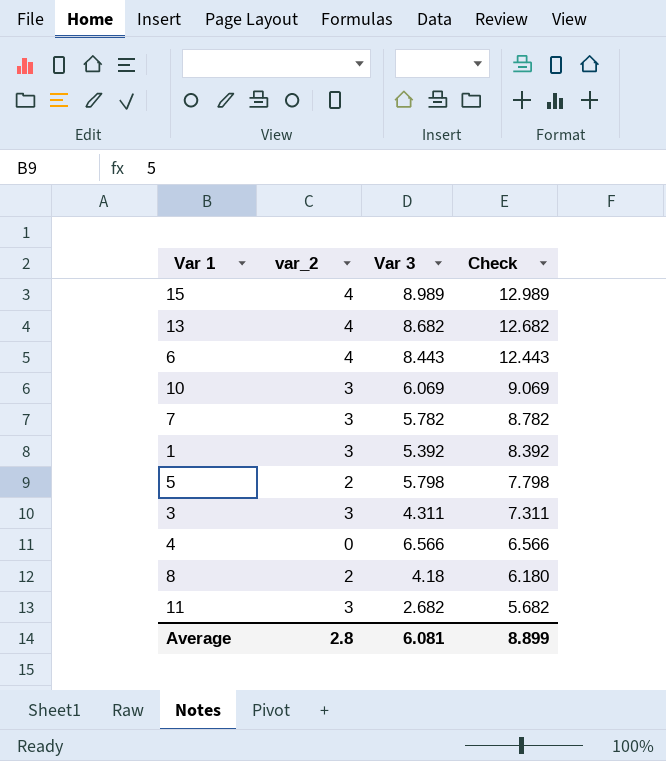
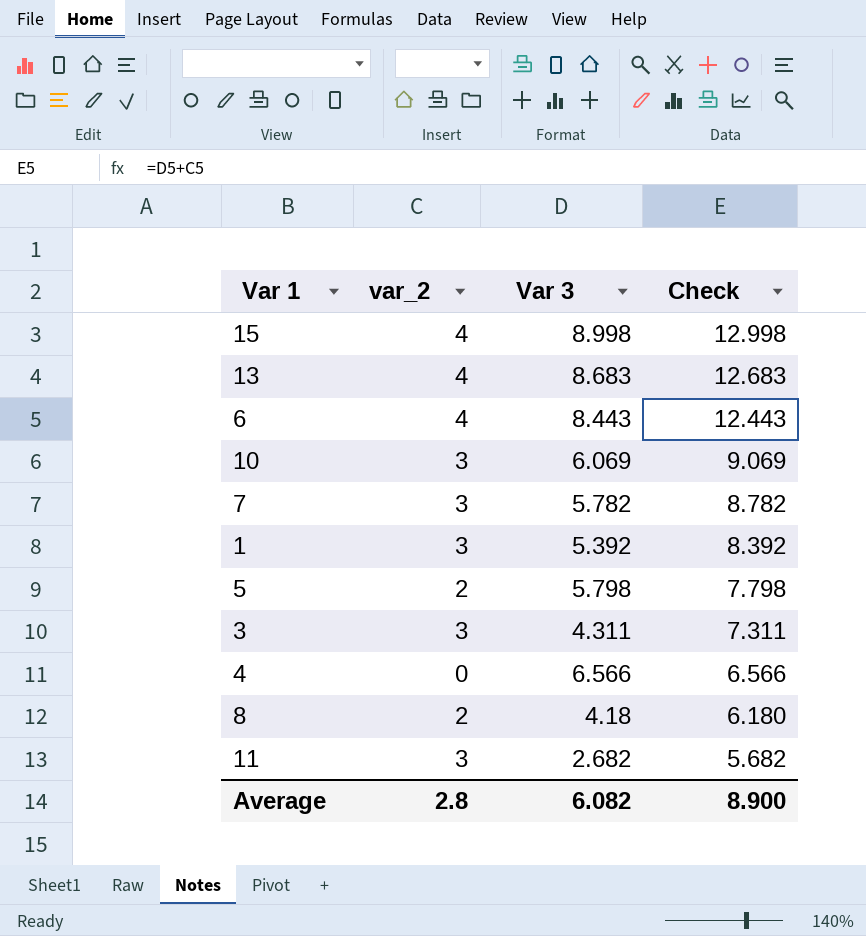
15 | Var 3: 8.989 -> 8.998
15 | Check: 12.989 -> 12.998
13 | Var 3: 8.682 -> 8.683
13 | Check: 12.682 -> 12.683
Average | Var 3: 6.081 -> 6.082
Average | Check: 8.899 -> 8.900

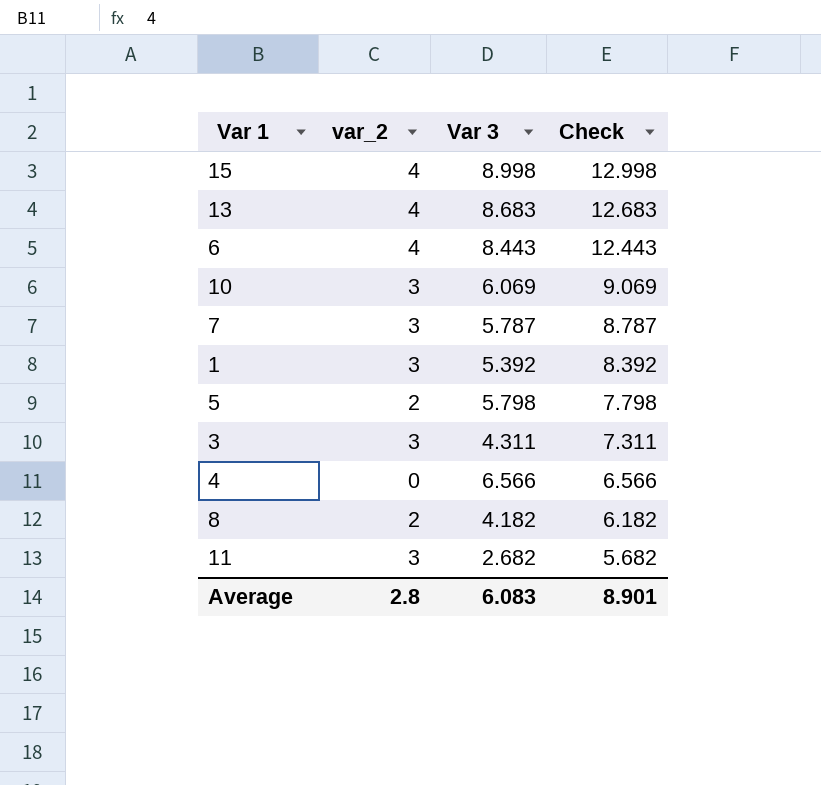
7 | Var 3: 5.782 -> 5.787
7 | Check: 8.782 -> 8.787
8 | Var 3: 4.18 -> 4.182
8 | Check: 6.180 -> 6.182
Average | Var 3: 6.082 -> 6.083
Average | Check: 8.900 -> 8.901

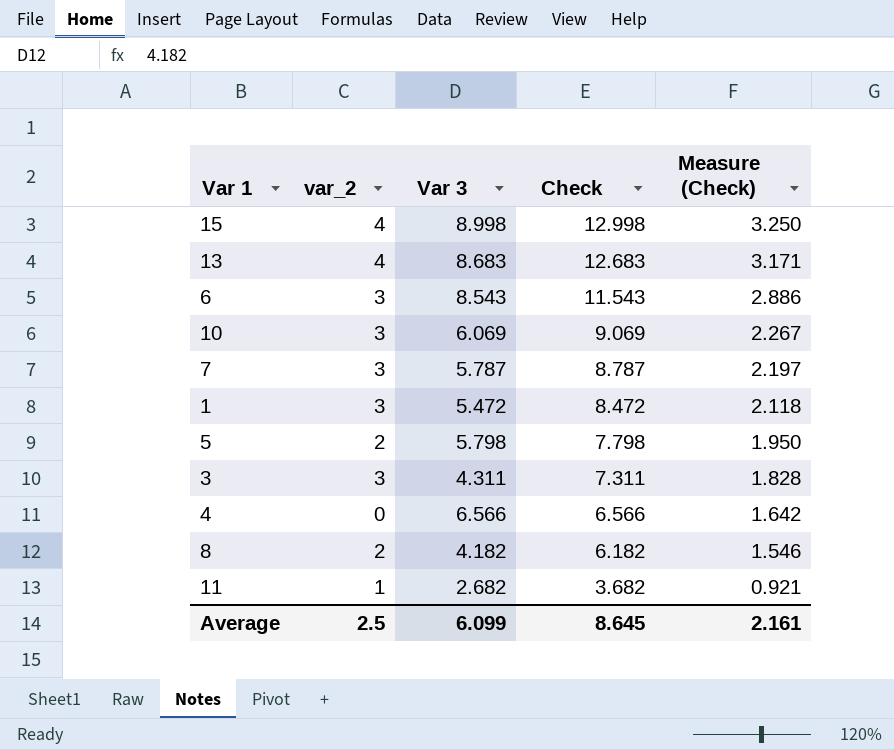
column Measure (Check) | formula: none -> [Check] * 0.25
6 | var_2: 4 -> 3
6 | Var 3: 8.443 -> 8.543
6 | Check: 12.443 -> 11.543
1 | Var 3: 5.392 -> 5.472
1 | Check: 8.392 -> 8.472
11 | var_2: 3 -> 1
11 | Check: 5.682 -> 3.682
Average | var_2: 2.8 -> 2.5
Average | Var 3: 6.083 -> 6.099
Average | Check: 8.901 -> 8.645

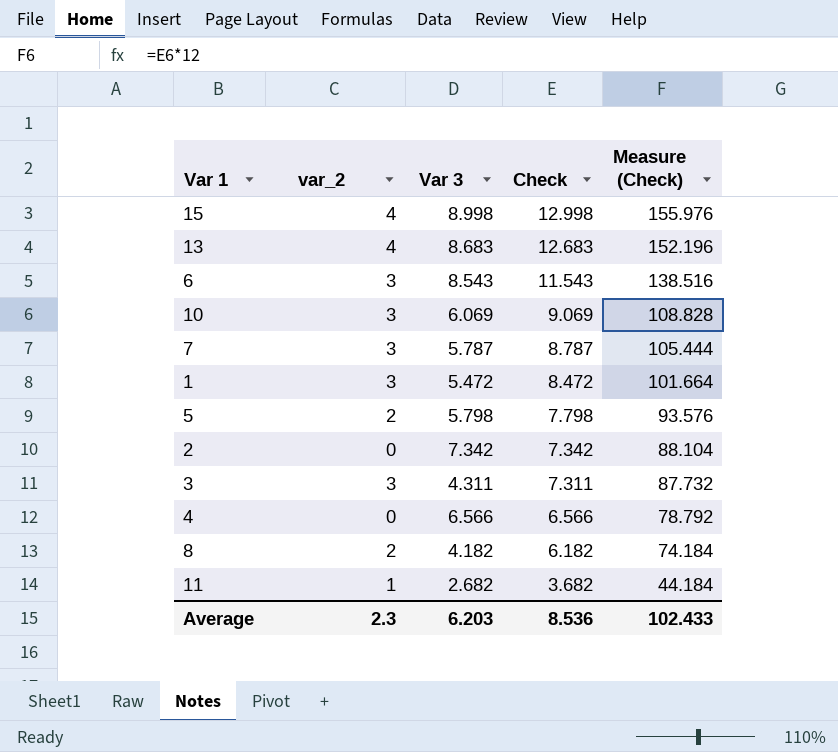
column Measure (Check) | formula: [Check] * 0.25 -> [Check] * 12
row 2: none -> 0 | 7.342 | 7.342 | 88.104
Average | var_2: 2.5 -> 2.3
Average | Var 3: 6.099 -> 6.203
Average | Check: 8.645 -> 8.536
Average | Measure (Check): 2.161 -> 102.433

